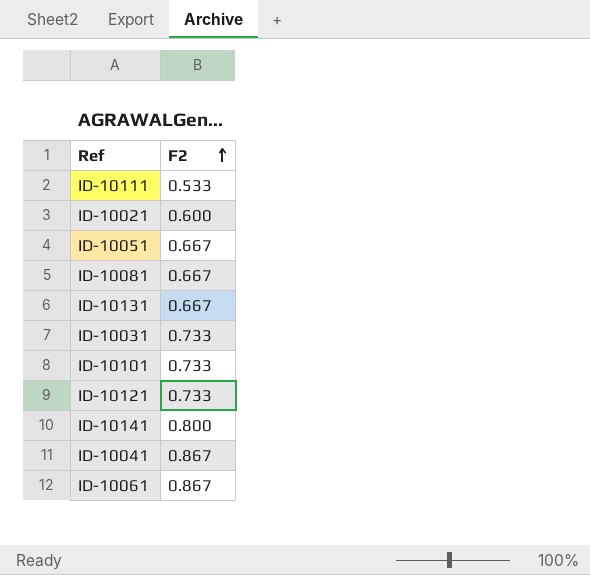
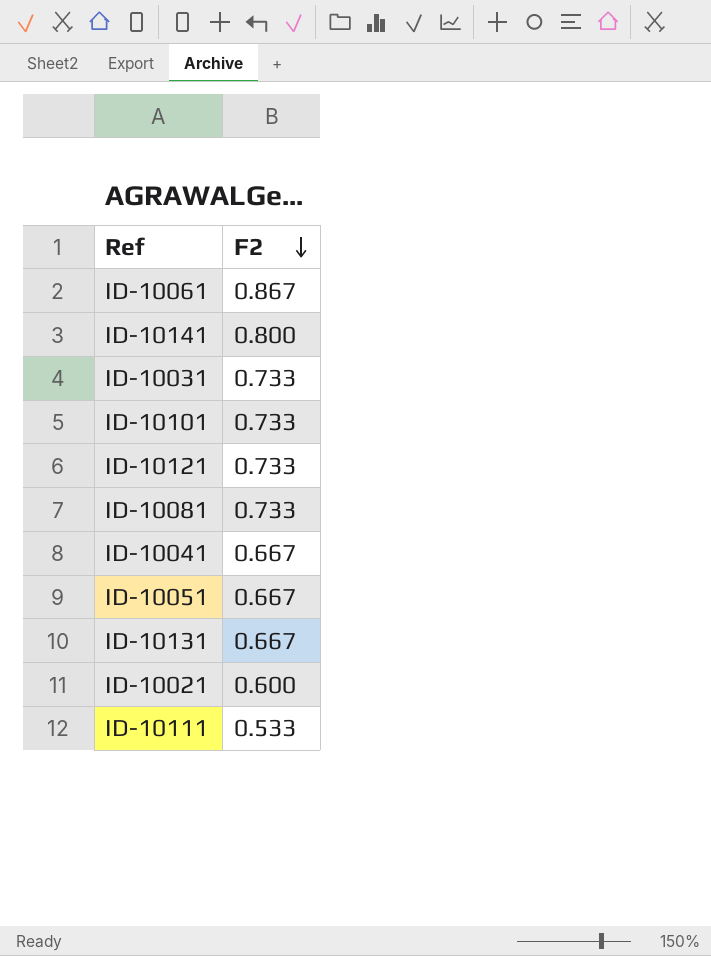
row order: F2 ascending -> F2 descending
ID-10081 | F2: 0.667 -> 0.733
ID-10041 | F2: 0.867 -> 0.667

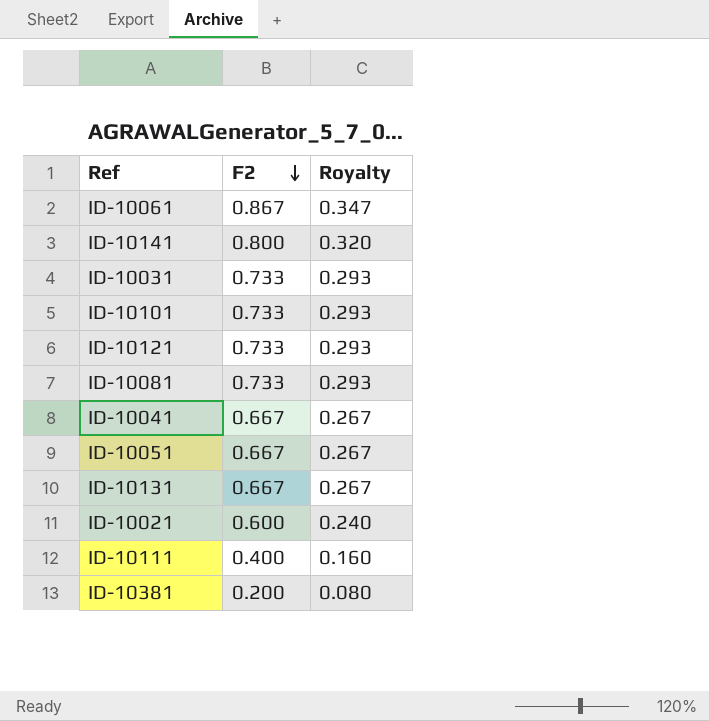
column Royalty | formula: none -> [F2] * 0.4
ID-10111 | F2: 0.533 -> 0.400
row ID-10381: none -> 0.200 | 0.080

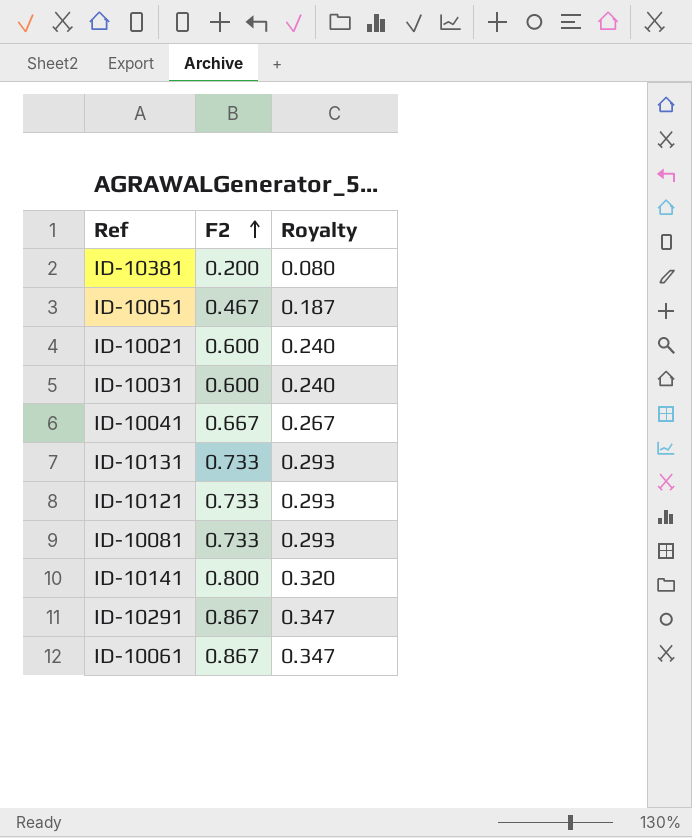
row order: F2 descending -> F2 ascending
row ID-10101: 0.733 | 0.293 -> none
row ID-10111: 0.400 | 0.160 -> none
ID-10051 | F2: 0.667 -> 0.467
ID-10051 | Royalty: 0.267 -> 0.187
ID-10031 | F2: 0.733 -> 0.600
ID-10031 | Royalty: 0.293 -> 0.240
ID-10131 | F2: 0.667 -> 0.733
ID-10131 | Royalty: 0.267 -> 0.293
row ID-10291: none -> 0.867 | 0.347

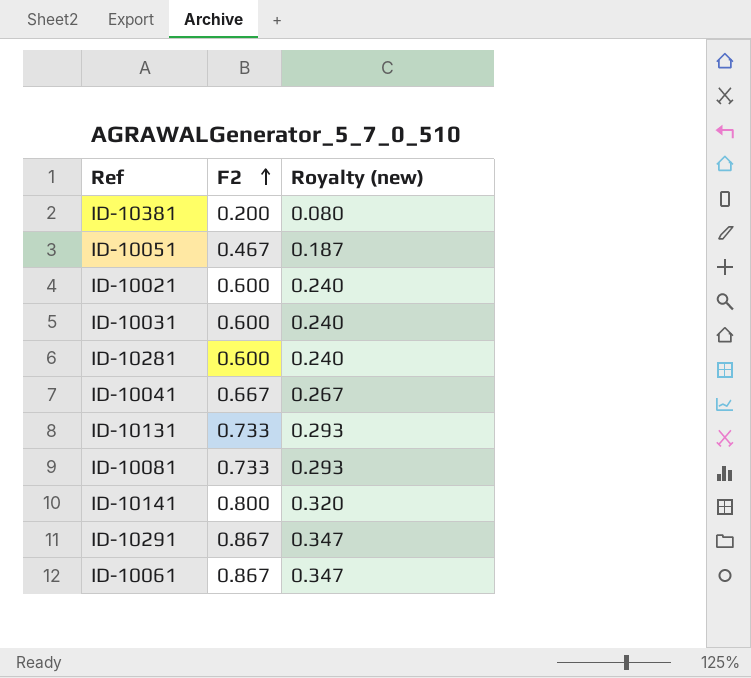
column name: Royalty -> Royalty (new)
row ID-10121: 0.733 | 0.293 -> none
row ID-10281: none -> 0.600 | 0.240

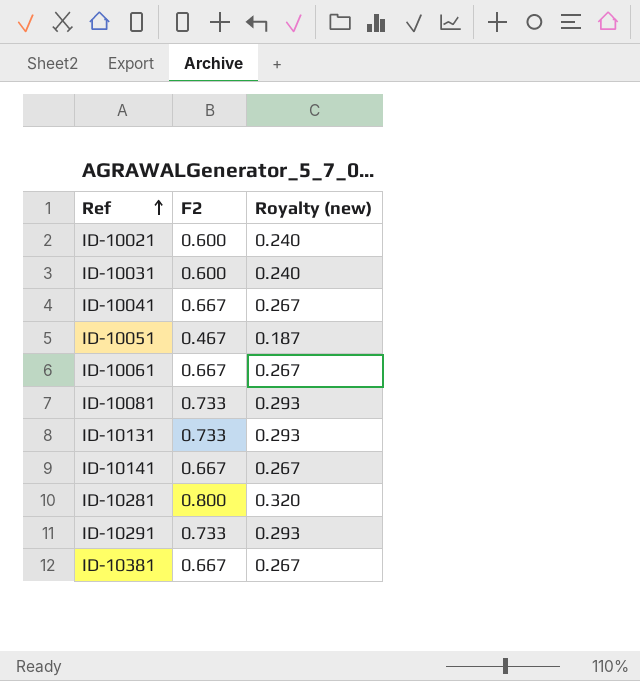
row order: F2 ascending -> Ref ascending
ID-10061 | F2: 0.867 -> 0.667
ID-10061 | Royalty (new): 0.347 -> 0.267
ID-10141 | F2: 0.800 -> 0.667
ID-10141 | Royalty (new): 0.320 -> 0.267
ID-10281 | F2: 0.600 -> 0.800
ID-10281 | Royalty (new): 0.240 -> 0.320
ID-10291 | F2: 0.867 -> 0.733
ID-10291 | Royalty (new): 0.347 -> 0.293
ID-10381 | F2: 0.200 -> 0.667
ID-10381 | Royalty (new): 0.080 -> 0.267

